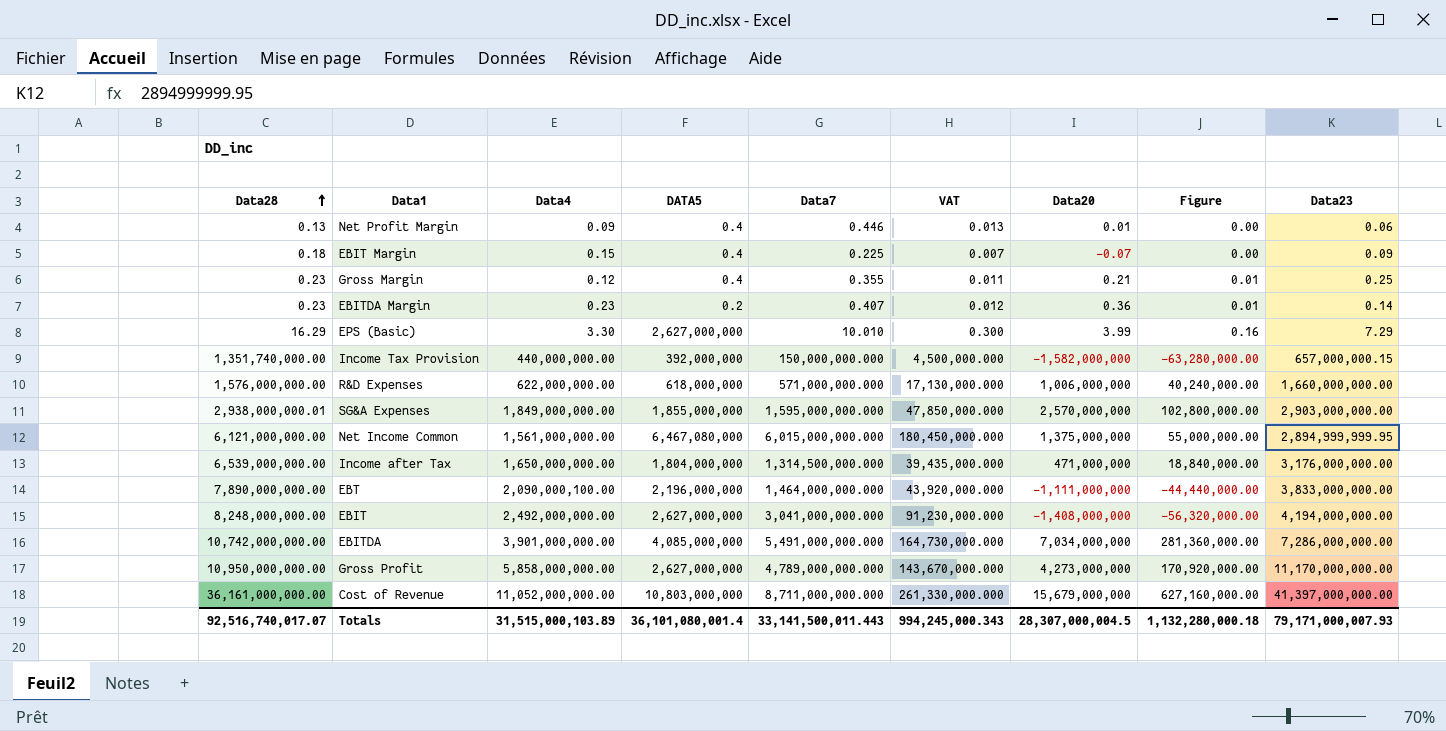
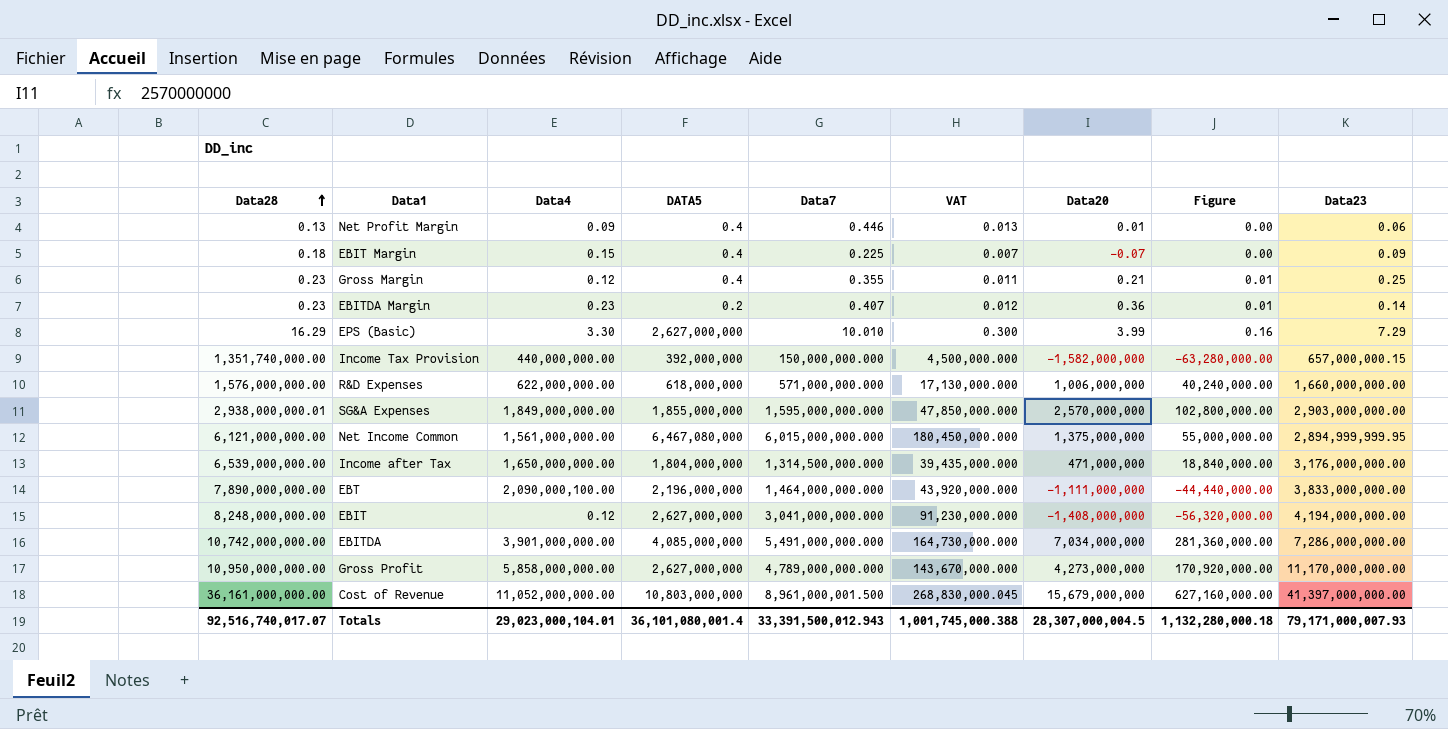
EBIT | Data4: 2,492,000,000.00 -> 0.12
Cost of Revenue | Data7: 8,711,000,000.000 -> 8,961,000,001.500
Cost of Revenue | VAT: 261,330,000.000 -> 268,830,000.045
Totals | Data4: 31,515,000,103.89 -> 29,023,000,104.01
Totals | Data7: 33,141,500,011.443 -> 33,391,500,012.943
Totals | VAT: 994,245,000.343 -> 1,001,745,000.388

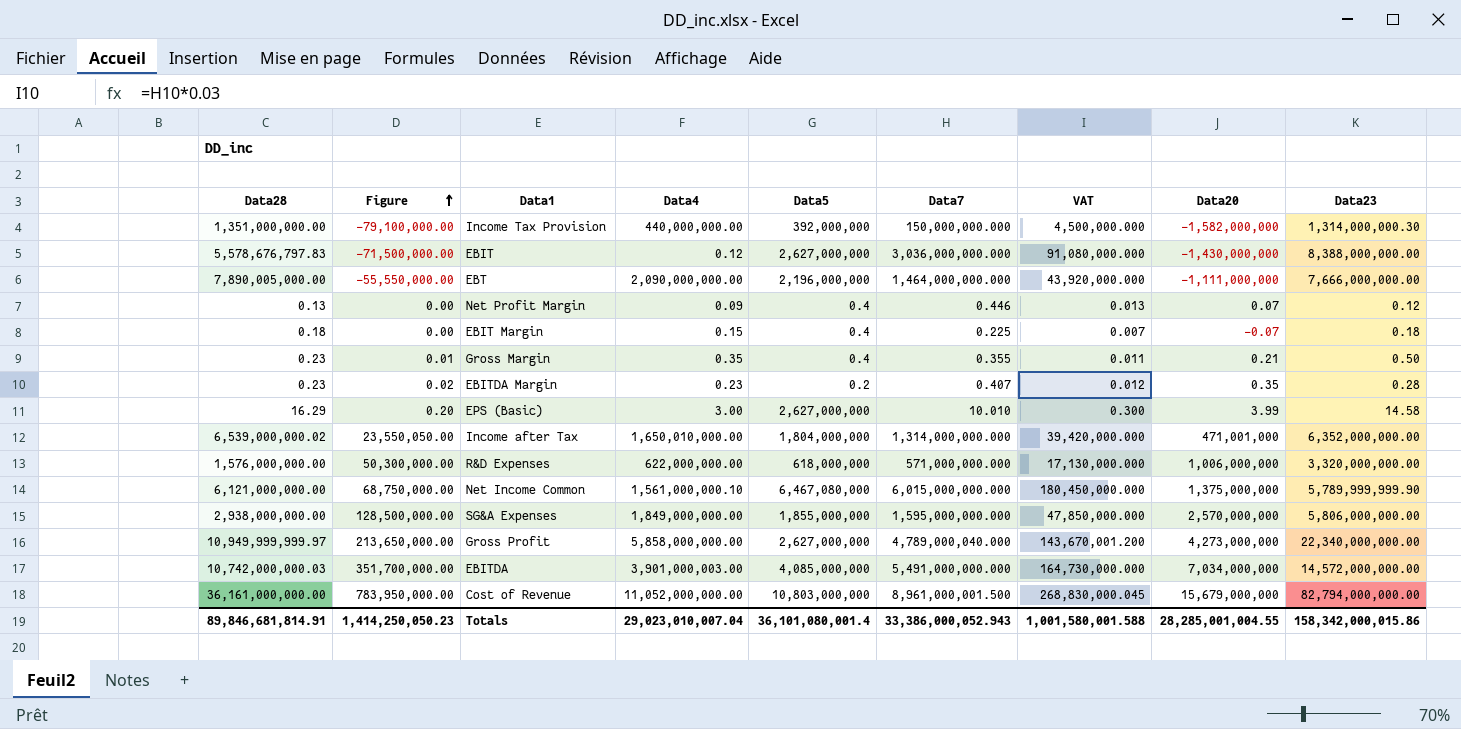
row order: Data28 ascending -> Figure ascending
column Figure | formula: [Data20] * 0.04 -> [Data20] * 0.05
column Figure | position: 8 -> 2
column name: DATA5 -> Data5
Income Tax Provision | Data28: 1,351,740,000.00 -> 1,351,000,000.00
Income Tax Provision | Data23: 657,000,000.15 -> 1,314,000,000.30
EBIT | Data28: 8,248,000,000.00 -> 5,578,676,797.83
EBIT | Data7: 3,041,000,000.000 -> 3,036,000,000.000
EBIT | VAT: 91,230,000.000 -> 91,080,000.000
EBIT | Data20: -1,408,000,000 -> -1,430,000,000
EBIT | Data23: 4,194,000,000.00 -> 8,388,000,000.00
EBT | Data28: 7,890,000,000.00 -> 7,890,005,000.00
EBT | Data4: 2,090,000,100.00 -> 2,090,000,000.00
EBT | Data23: 3,833,000,000.00 -> 7,666,000,000.00
Net Profit Margin | Data20: 0.01 -> 0.07
Net Profit Margin | Data23: 0.06 -> 0.12
EBIT Margin | Data23: 0.09 -> 0.18
Gross Margin | Data4: 0.12 -> 0.35
Gross Margin | Data23: 0.25 -> 0.50
EBITDA Margin | Data20: 0.36 -> 0.35
EBITDA Margin | Data23: 0.14 -> 0.28
EPS (Basic) | Data4: 3.30 -> 3.00
EPS (Basic) | Data23: 7.29 -> 14.58
Income after Tax | Data28: 6,539,000,000.00 -> 6,539,000,000.02
Income after Tax | Data4: 1,650,000,000.00 -> 1,650,010,000.00
Income after Tax | Data7: 1,314,500,000.000 -> 1,314,000,000.000
Income after Tax | VAT: 39,435,000.000 -> 39,420,000.000
Income after Tax | Data20: 471,000,000 -> 471,001,000
Income after Tax | Data23: 3,176,000,000.00 -> 6,352,000,000.00
R&D Expenses | Data23: 1,660,000,000.00 -> 3,320,000,000.00
Net Income Common | Data4: 1,561,000,000.00 -> 1,561,000,000.10
Net Income Common | Data23: 2,894,999,999.95 -> 5,789,999,999.90
SG&A Expenses | Data28: 2,938,000,000.01 -> 2,938,000,000.00
SG&A Expenses | Data23: 2,903,000,000.00 -> 5,806,000,000.00
Gross Profit | Data28: 10,950,000,000.00 -> 10,949,999,999.97
Gross Profit | Data7: 4,789,000,000.000 -> 4,789,000,040.000
Gross Profit | VAT: 143,670,000.000 -> 143,670,001.200
Gross Profit | Data23: 11,170,000,000.00 -> 22,340,000,000.00
EBITDA | Data28: 10,742,000,000.00 -> 10,742,000,000.03
EBITDA | Data4: 3,901,000,000.00 -> 3,901,000,003.00
EBITDA | Data23: 7,286,000,000.00 -> 14,572,000,000.00
Cost of Revenue | Data23: 41,397,000,000.00 -> 82,794,000,000.00
Totals | Data28: 92,516,740,017.07 -> 89,846,681,814.91
Totals | Figure: 1,132,280,000.18 -> 1,414,250,050.23
Totals | Data4: 29,023,000,104.01 -> 29,023,010,007.04
Totals | Data7: 33,391,500,012.943 -> 33,386,000,052.943
Totals | VAT: 1,001,745,000.388 -> 1,001,580,001.588
Totals | Data20: 28,307,000,004.5 -> 28,285,001,004.55
Totals | Data23: 79,171,000,007.93 -> 158,342,000,015.86

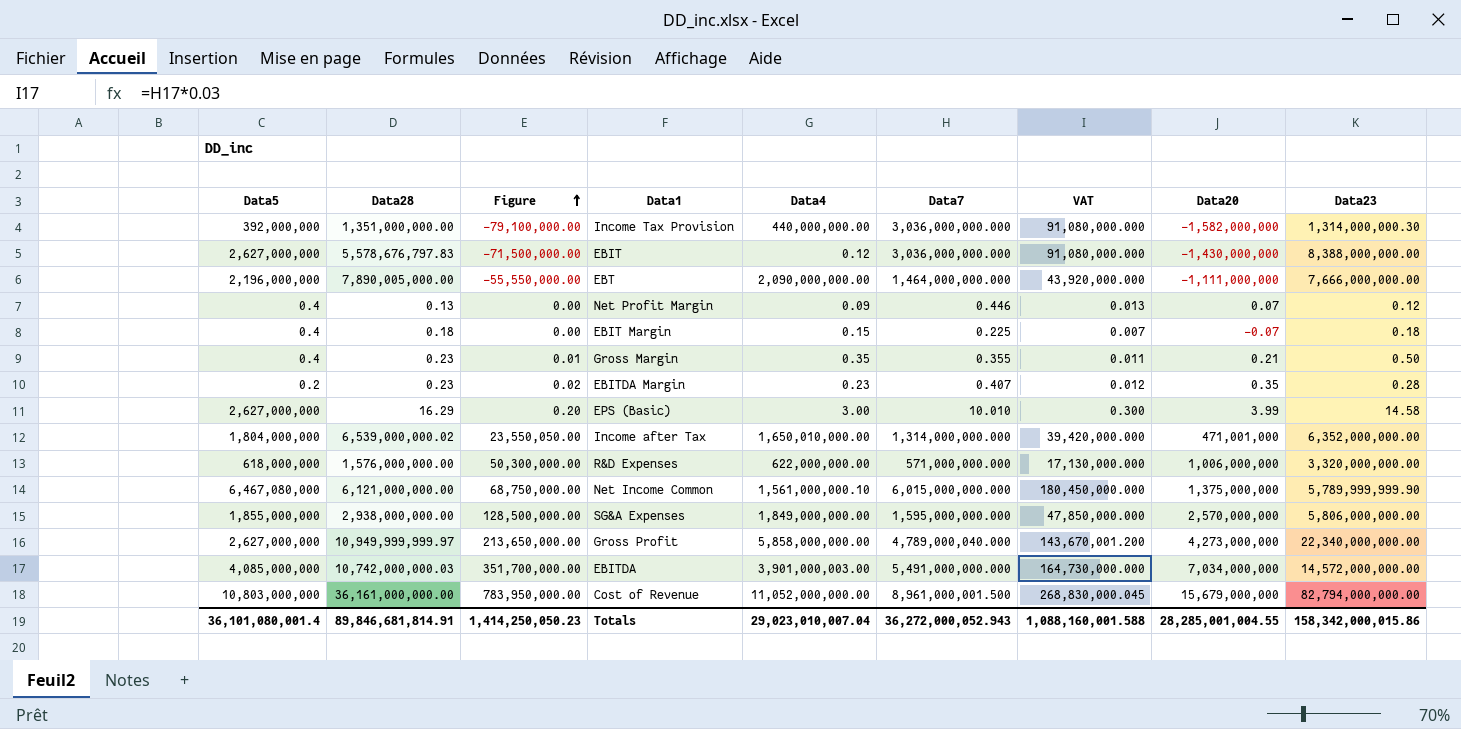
column Data5 | position: 5 -> 1
Income Tax Provision | Data7: 150,000,000.000 -> 3,036,000,000.000
Income Tax Provision | VAT: 4,500,000.000 -> 91,080,000.000
Totals | Data7: 33,386,000,052.943 -> 36,272,000,052.943
Totals | VAT: 1,001,580,001.588 -> 1,088,160,001.588

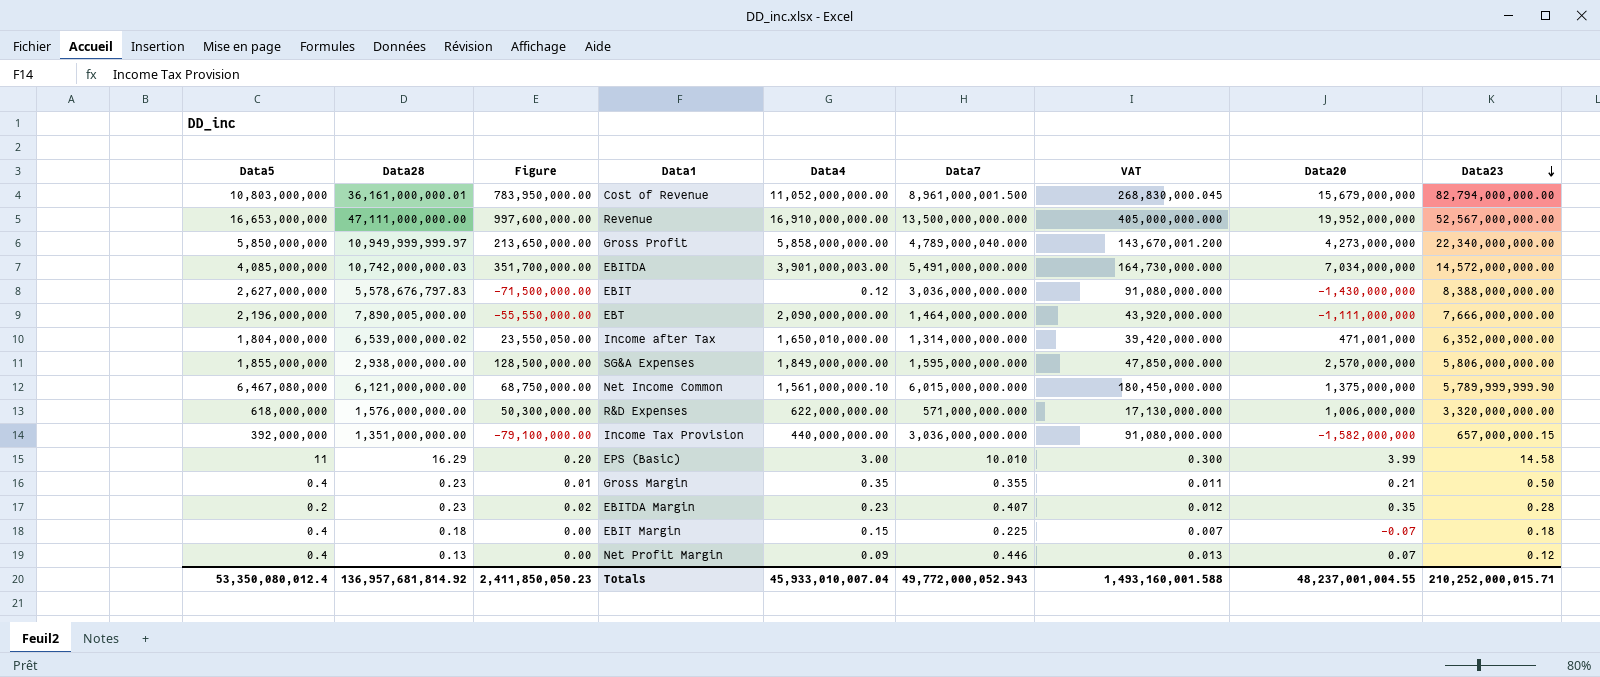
row order: Figure ascending -> Data23 descending
Cost of Revenue | Data28: 36,161,000,000.00 -> 36,161,000,000.01
row Revenue: none -> 16,653,000,000 | 47,111,000,000.00 | 997,600,000.00 | 16,910,000,000.00 | 13,500,000,000.000 | 405,000,000.000 | 19,952,000,000 | 52,567,000,000.00
Gross Profit | Data5: 2,627,000,000 -> 5,850,000,000
Income Tax Provision | Data23: 1,314,000,000.30 -> 657,000,000.15
EPS (Basic) | Data5: 2,627,000,000 -> 11
Totals | Data5: 36,101,080,001.4 -> 53,350,080,012.4
Totals | Data28: 89,846,681,814.91 -> 136,957,681,814.92
Totals | Figure: 1,414,250,050.23 -> 2,411,850,050.23
Totals | Data4: 29,023,010,007.04 -> 45,933,010,007.04
Totals | Data7: 36,272,000,052.943 -> 49,772,000,052.943
Totals | VAT: 1,088,160,001.588 -> 1,493,160,001.588
Totals | Data20: 28,285,001,004.55 -> 48,237,001,004.55
Totals | Data23: 158,342,000,015.86 -> 210,252,000,015.71

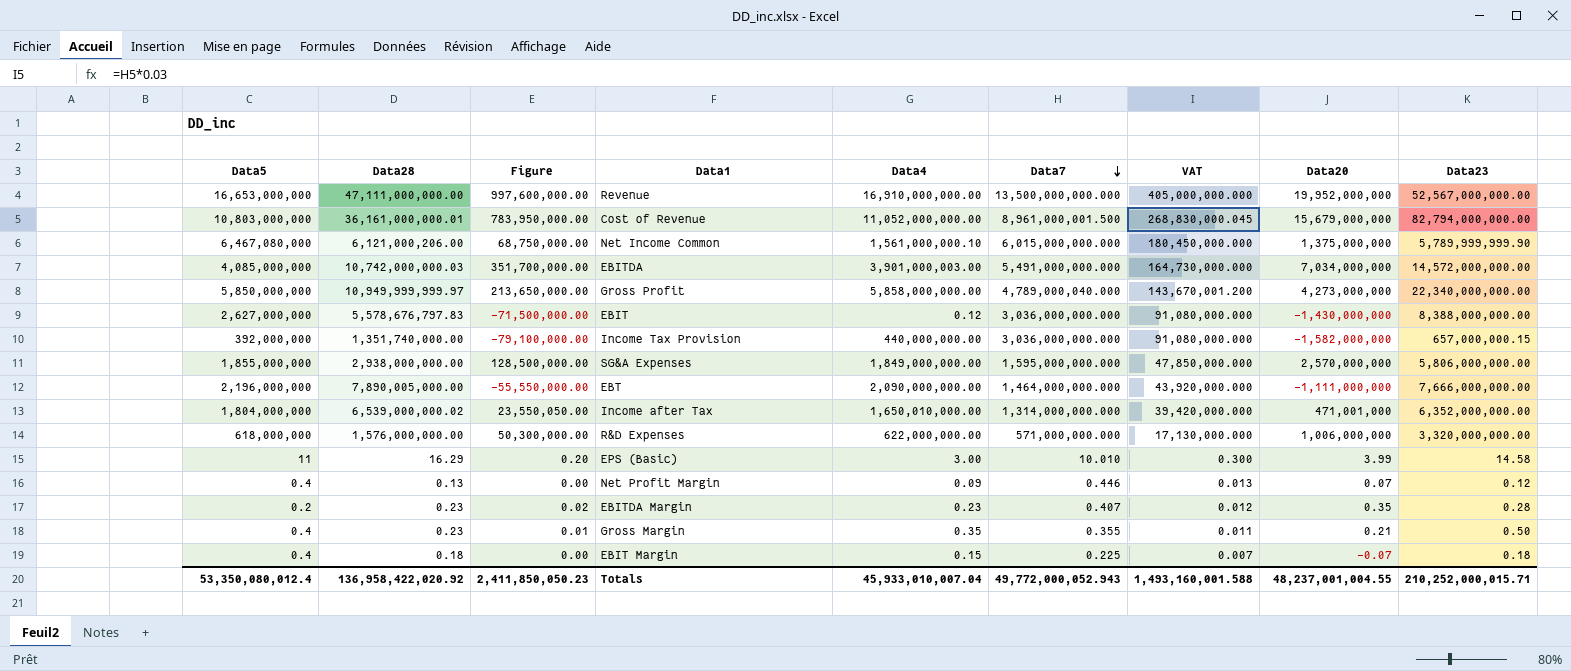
row order: Data23 descending -> Data7 descending
Net Income Common | Data28: 6,121,000,000.00 -> 6,121,000,206.00
Income Tax Provision | Data28: 1,351,000,000.00 -> 1,351,740,000.00
Totals | Data28: 136,957,681,814.92 -> 136,958,422,020.92

